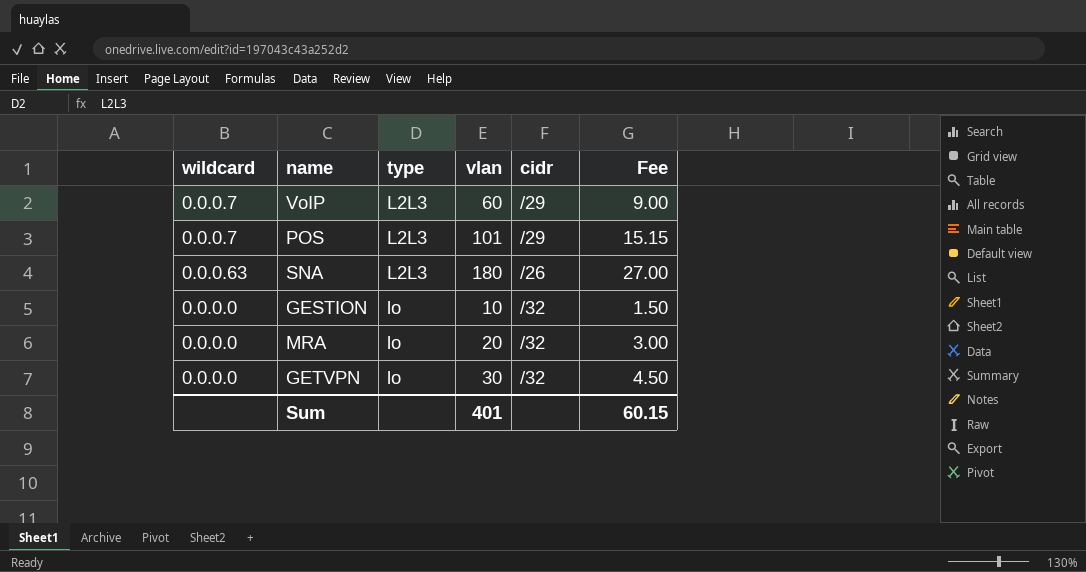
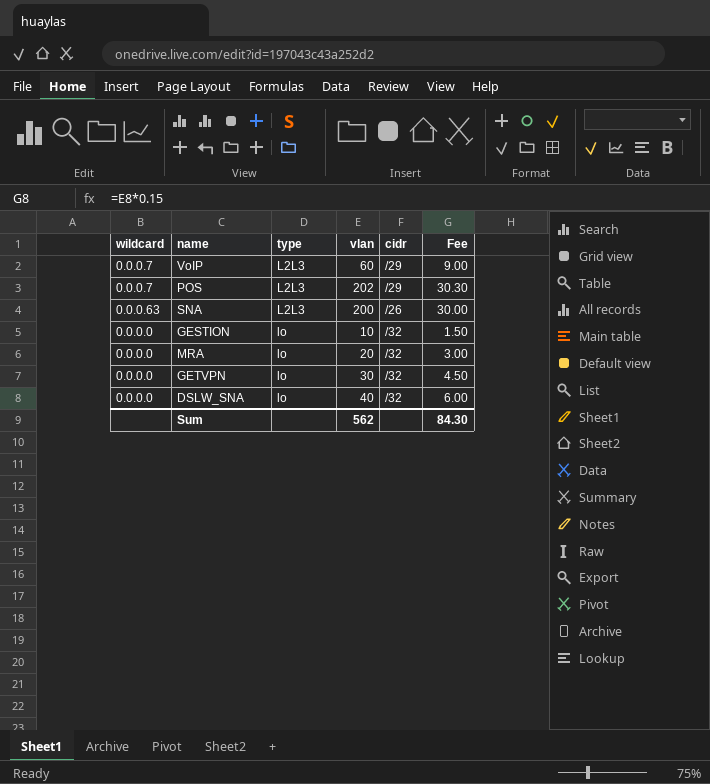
POS | vlan: 101 -> 202
POS | Fee: 15.15 -> 30.30
SNA | vlan: 180 -> 200
SNA | Fee: 27.00 -> 30.00
row DSLW_SNA: none -> 0.0.0.0 | lo | 40 | /32 | 6.00
Sum | vlan: 401 -> 562
Sum | Fee: 60.15 -> 84.30

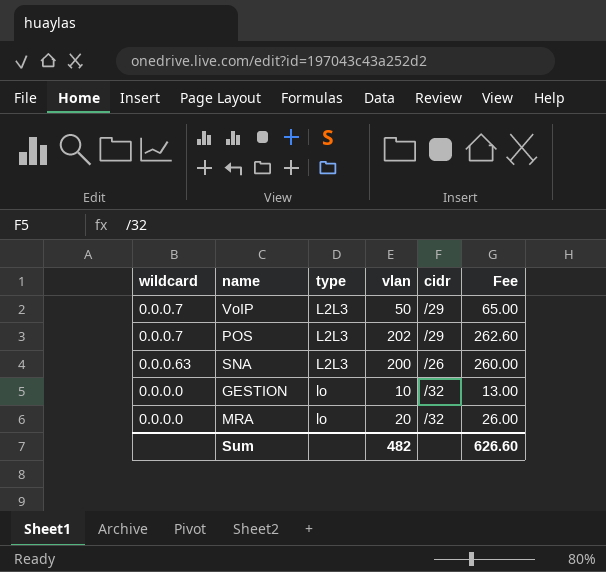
column Fee | formula: [vlan] * 0.15 -> [vlan] * 1.3
row GETVPN: 0.0.0.0 | lo | 30 | /32 | 4.50 -> none
row DSLW_SNA: 0.0.0.0 | lo | 40 | /32 | 6.00 -> none
VoIP | vlan: 60 -> 50
Sum | vlan: 562 -> 482
Sum | Fee: 84.30 -> 626.60

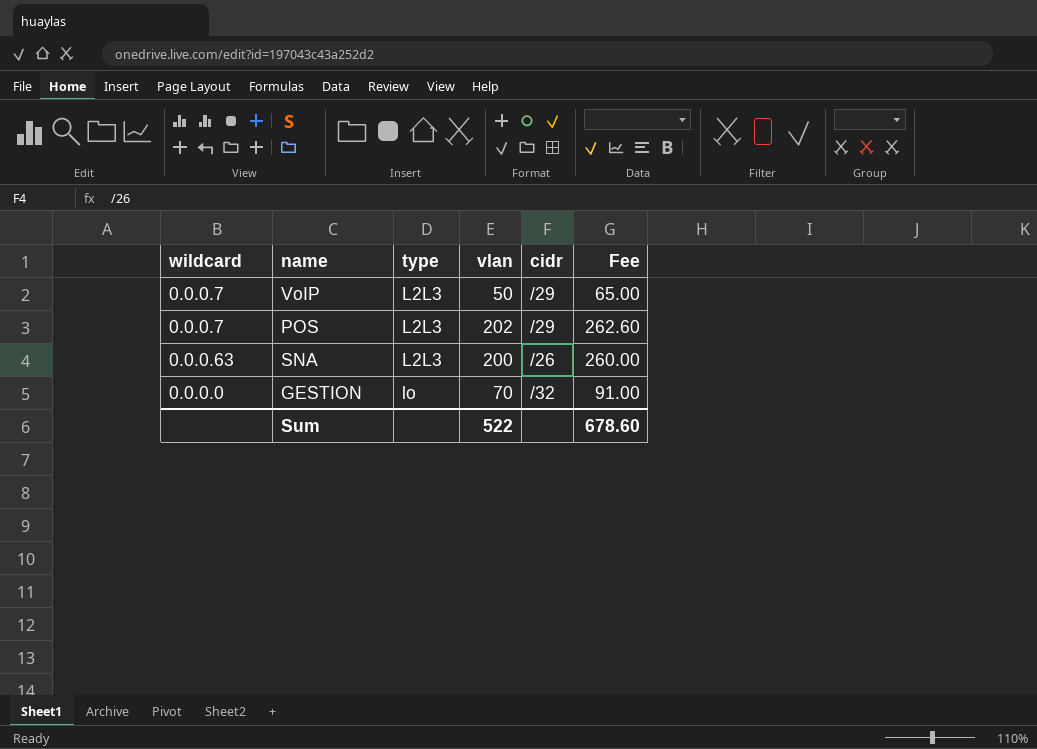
row MRA: 0.0.0.0 | lo | 20 | /32 | 26.00 -> none
GESTION | vlan: 10 -> 70
GESTION | Fee: 13.00 -> 91.00
Sum | vlan: 482 -> 522
Sum | Fee: 626.60 -> 678.60

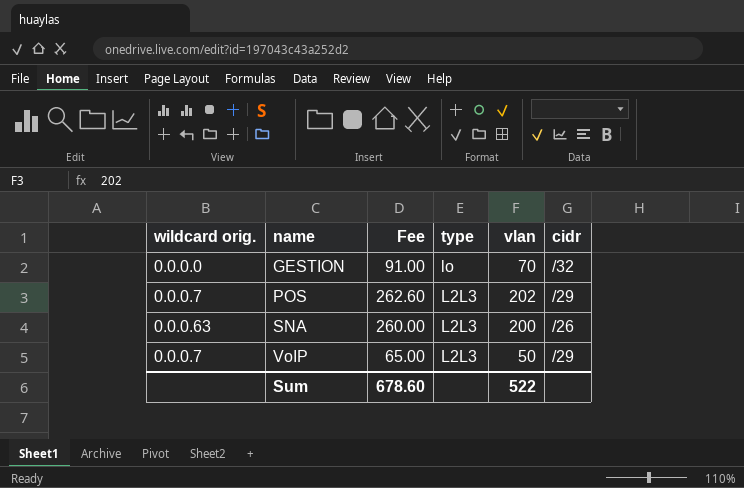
row order: type ascending -> name ascending
column name: wildcard -> wildcard orig.
column Fee | position: 6 -> 3

